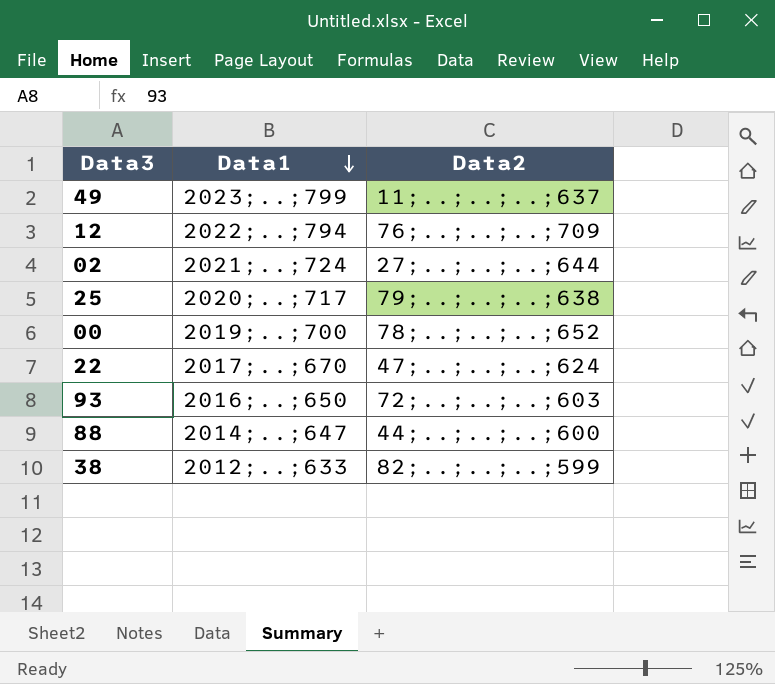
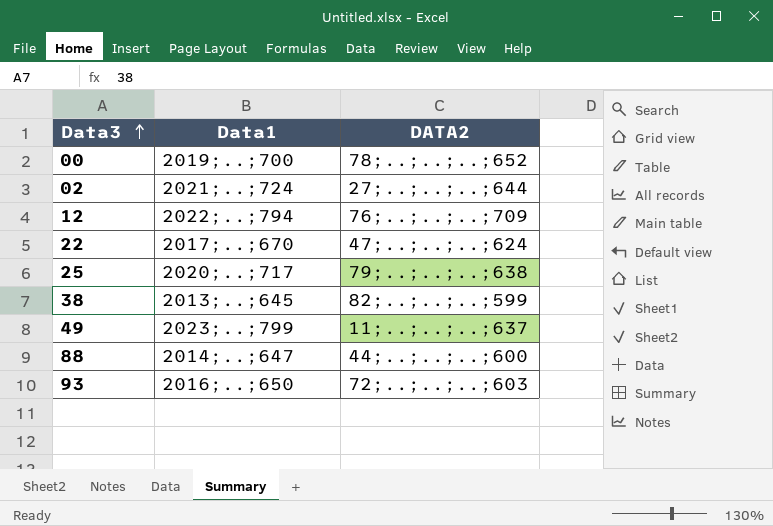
row order: Data1 descending -> Data3 ascending
column name: Data2 -> DATA2
38 | Data1: 2012;..;633 -> 2013;..;645

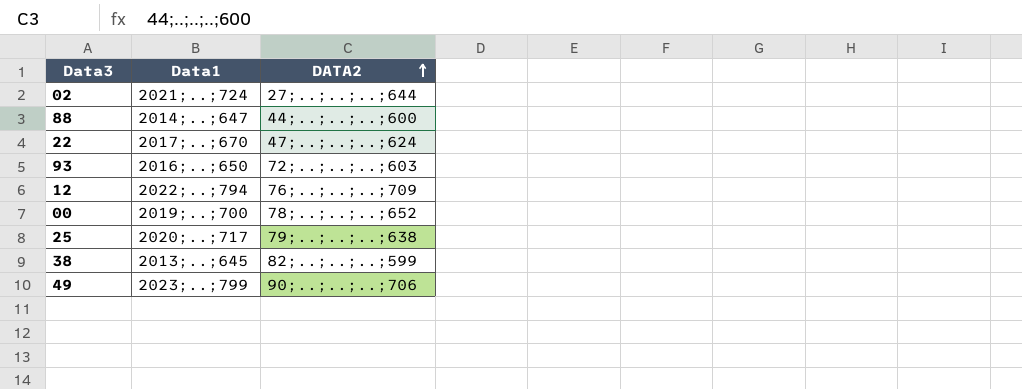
row order: Data3 ascending -> DATA2 ascending
49 | DATA2: 11;..;..;..;637 -> 90;..;..;..;706

